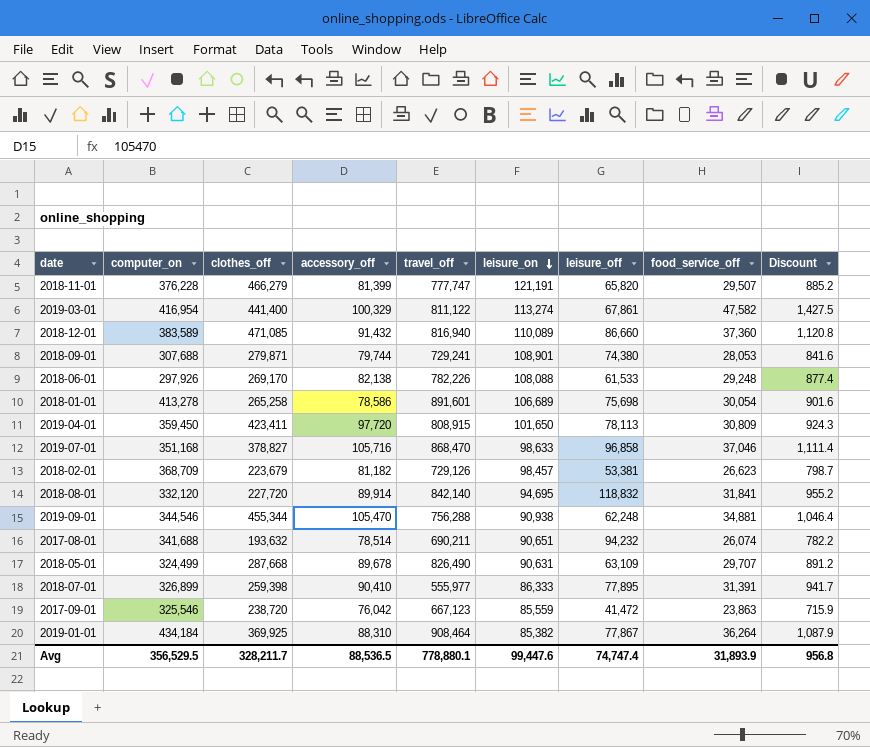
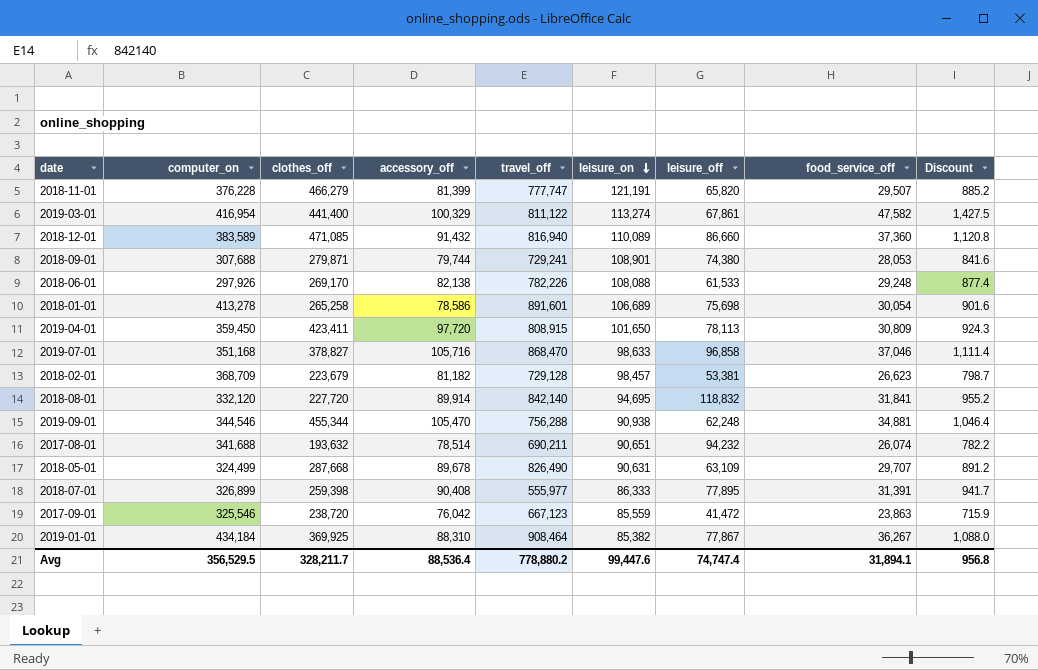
2018-02-01 | travel_off: 729,126 -> 729,128
2018-07-01 | accessory_off: 90,410 -> 90,408
2019-01-01 | food_service_off: 36,264 -> 36,267
2019-01-01 | Discount: 1,087.9 -> 1,088.0
Avg | accessory_off: 88,536.5 -> 88,536.4
Avg | travel_off: 778,880.1 -> 778,880.2
Avg | food_service_off: 31,893.9 -> 31,894.1

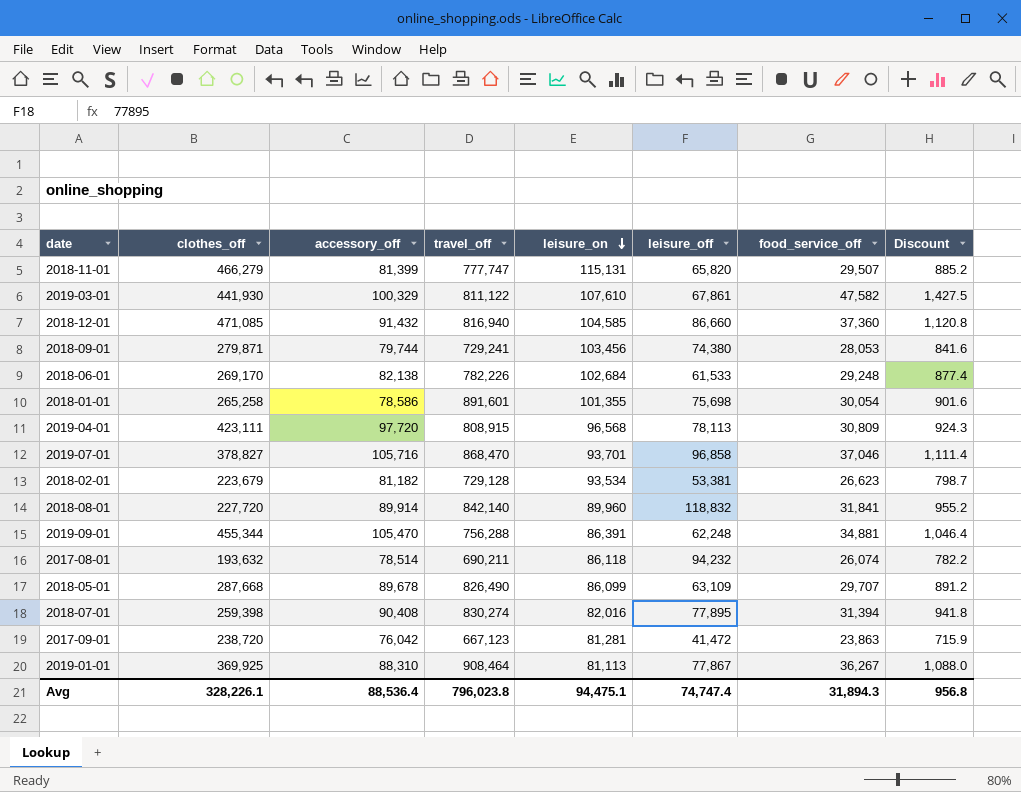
column computer_on | position: 2 -> none
2018-11-01 | leisure_on: 121,191 -> 115,131
2019-03-01 | clothes_off: 441,400 -> 441,930
2019-03-01 | leisure_on: 113,274 -> 107,610
2018-12-01 | leisure_on: 110,089 -> 104,585
2018-09-01 | leisure_on: 108,901 -> 103,456
2018-06-01 | leisure_on: 108,088 -> 102,684
2018-01-01 | leisure_on: 106,689 -> 101,355
2019-04-01 | clothes_off: 423,411 -> 423,111
2019-04-01 | leisure_on: 101,650 -> 96,568
2019-07-01 | leisure_on: 98,633 -> 93,701
2018-02-01 | leisure_on: 98,457 -> 93,534
2018-08-01 | leisure_on: 94,695 -> 89,960
2019-09-01 | leisure_on: 90,938 -> 86,391
2017-08-01 | leisure_on: 90,651 -> 86,118
2018-05-01 | leisure_on: 90,631 -> 86,099
2018-07-01 | travel_off: 555,977 -> 830,274
2018-07-01 | leisure_on: 86,333 -> 82,016
2018-07-01 | food_service_off: 31,391 -> 31,394
2018-07-01 | Discount: 941.7 -> 941.8
2017-09-01 | leisure_on: 85,559 -> 81,281
2019-01-01 | leisure_on: 85,382 -> 81,113
Avg | clothes_off: 328,211.7 -> 328,226.1
Avg | travel_off: 778,880.2 -> 796,023.8
Avg | leisure_on: 99,447.6 -> 94,475.1
Avg | food_service_off: 31,894.1 -> 31,894.3

